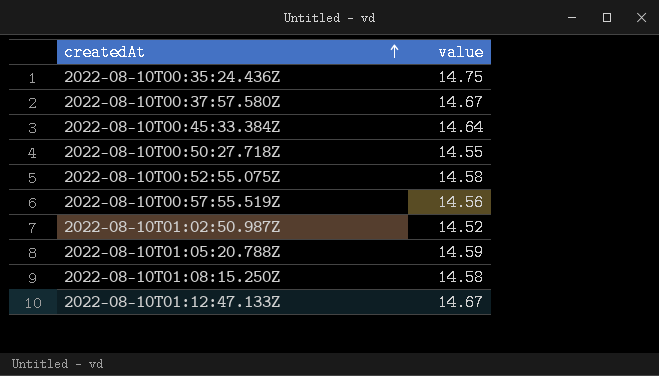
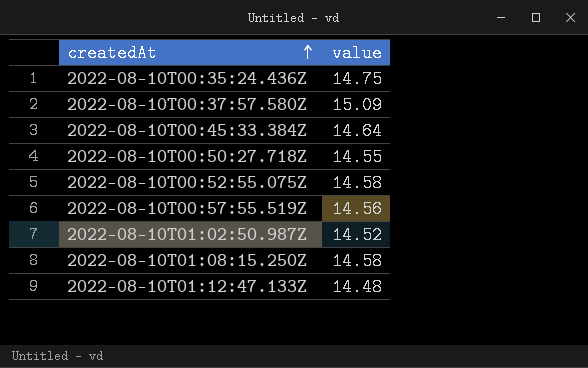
row 2022-08-10T01:05:20.788Z: 14.59 -> none
2022-08-10T00:37:57.580Z | value: 14.67 -> 15.09
2022-08-10T01:12:47.133Z | value: 14.67 -> 14.48

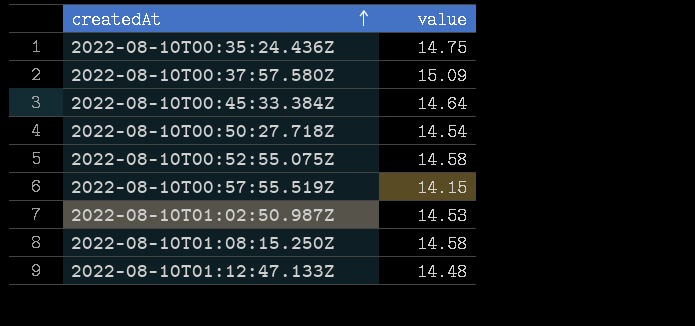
2022-08-10T00:50:27.718Z | value: 14.55 -> 14.54
2022-08-10T00:57:55.519Z | value: 14.56 -> 14.15
2022-08-10T01:02:50.987Z | value: 14.52 -> 14.53

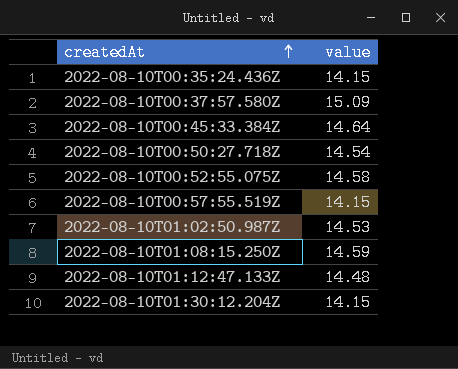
2022-08-10T00:35:24.436Z | value: 14.75 -> 14.15
2022-08-10T01:08:15.250Z | value: 14.58 -> 14.59
row 2022-08-10T01:30:12.204Z: none -> 14.15

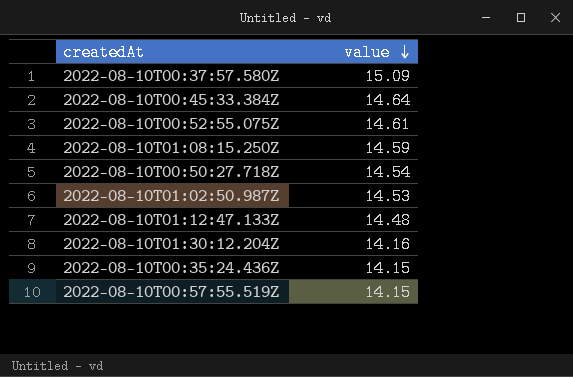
row order: createdAt ascending -> value descending
2022-08-10T00:52:55.075Z | value: 14.58 -> 14.61
2022-08-10T01:30:12.204Z | value: 14.15 -> 14.16

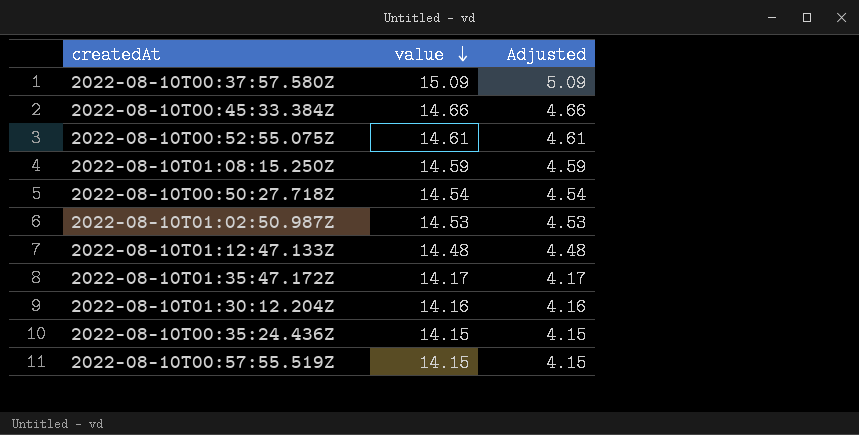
column Adjusted | formula: none -> [value] - 10
2022-08-10T00:45:33.384Z | value: 14.64 -> 14.66
row 2022-08-10T01:35:47.172Z: none -> 14.17 | 4.17

